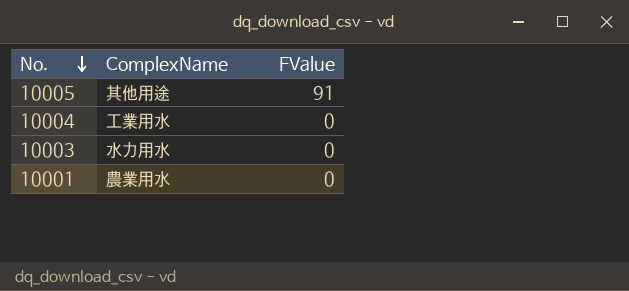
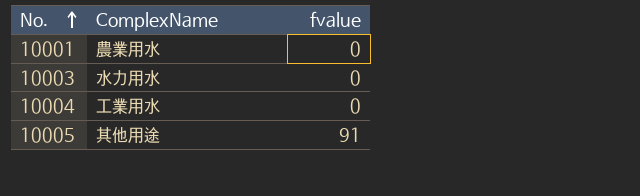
row order: No. descending -> No. ascending
column name: FValue -> fvalue

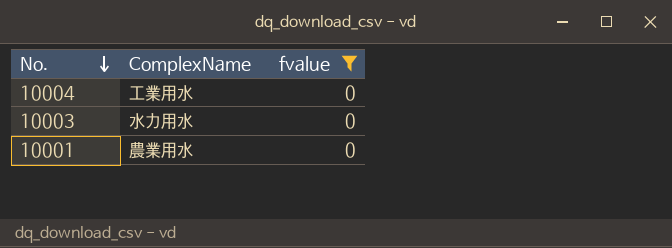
filter: none -> fvalue = 0
row order: No. ascending -> No. descending

